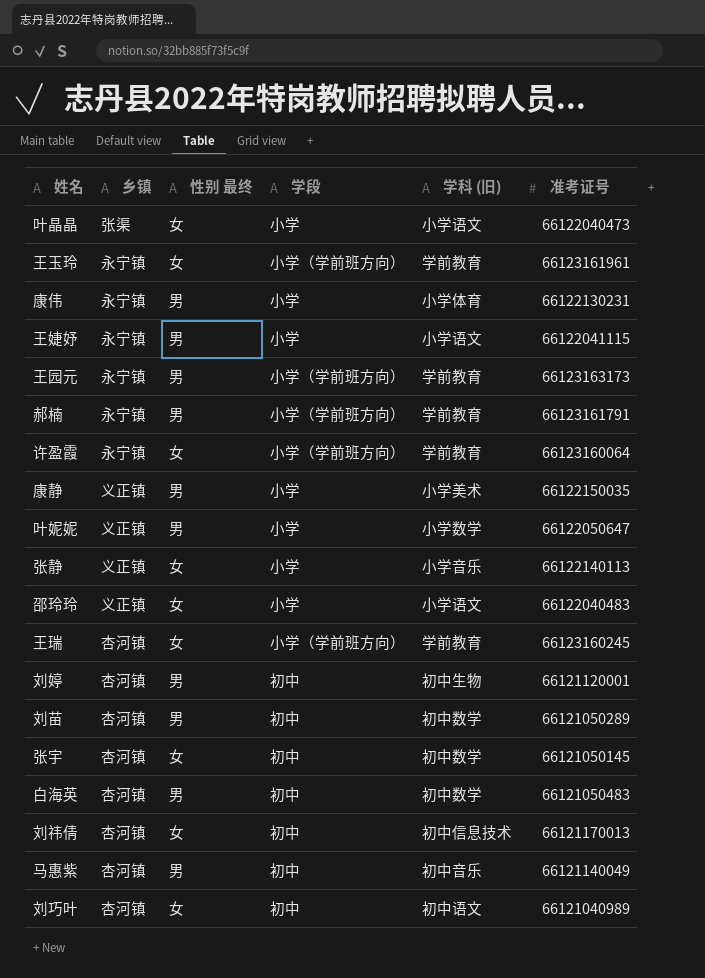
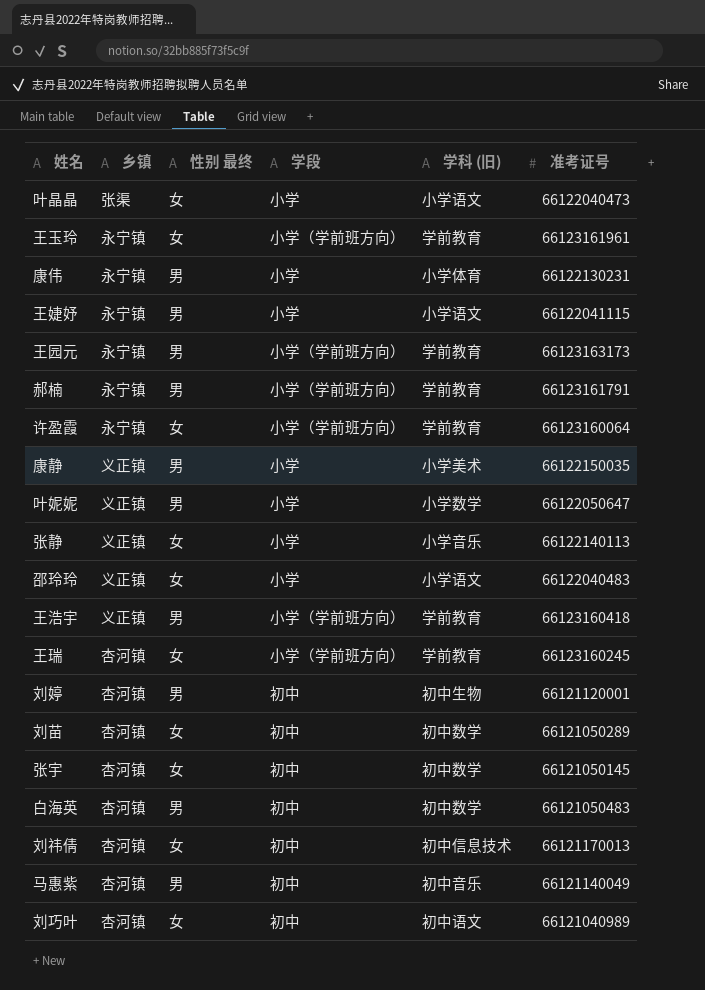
row 王浩宇: none -> 义正镇 | 男 | 小学（学前班方向） | 学前教育 | 66123160418
刘苗 | 性别 最终: 男 -> 女

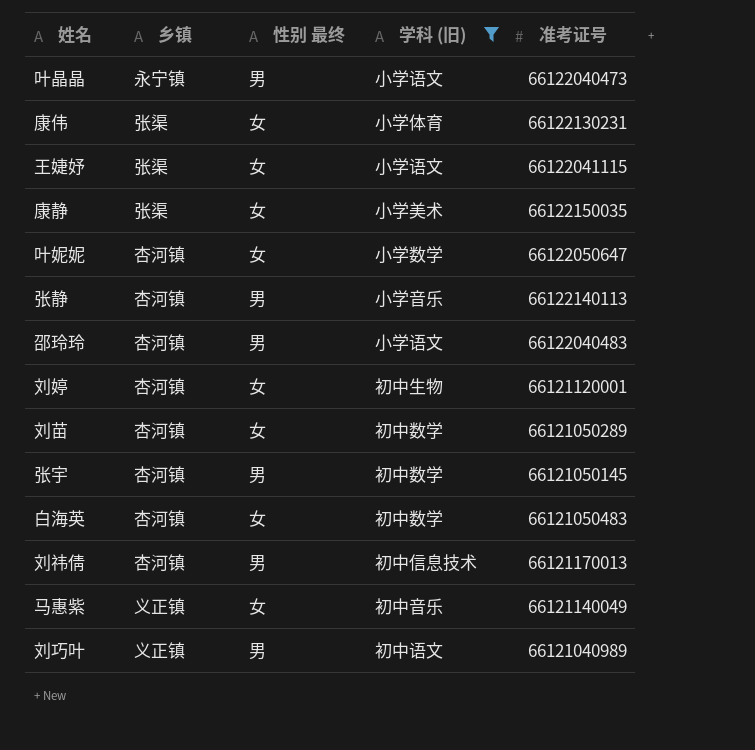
filter: none -> 学科 (旧) != 学前教育
column 学段 | position: 4 -> none
叶晶晶 | 乡镇: 张渠 -> 永宁镇
叶晶晶 | 性别 最终: 女 -> 男
康伟 | 乡镇: 永宁镇 -> 张渠
康伟 | 性别 最终: 男 -> 女
王婕妤 | 乡镇: 永宁镇 -> 张渠
王婕妤 | 性别 最终: 男 -> 女
康静 | 乡镇: 义正镇 -> 张渠
康静 | 性别 最终: 男 -> 女
叶妮妮 | 乡镇: 义正镇 -> 杏河镇
叶妮妮 | 性别 最终: 男 -> 女
张静 | 乡镇: 义正镇 -> 杏河镇
张静 | 性别 最终: 女 -> 男
邵玲玲 | 乡镇: 义正镇 -> 杏河镇
邵玲玲 | 性别 最终: 女 -> 男
刘婷 | 性别 最终: 男 -> 女
张宇 | 性别 最终: 女 -> 男
白海英 | 性别 最终: 男 -> 女
刘祎倩 | 性别 最终: 女 -> 男
马惠紫 | 乡镇: 杏河镇 -> 义正镇
马惠紫 | 性别 最终: 男 -> 女
刘巧叶 | 乡镇: 杏河镇 -> 义正镇
刘巧叶 | 性别 最终: 女 -> 男

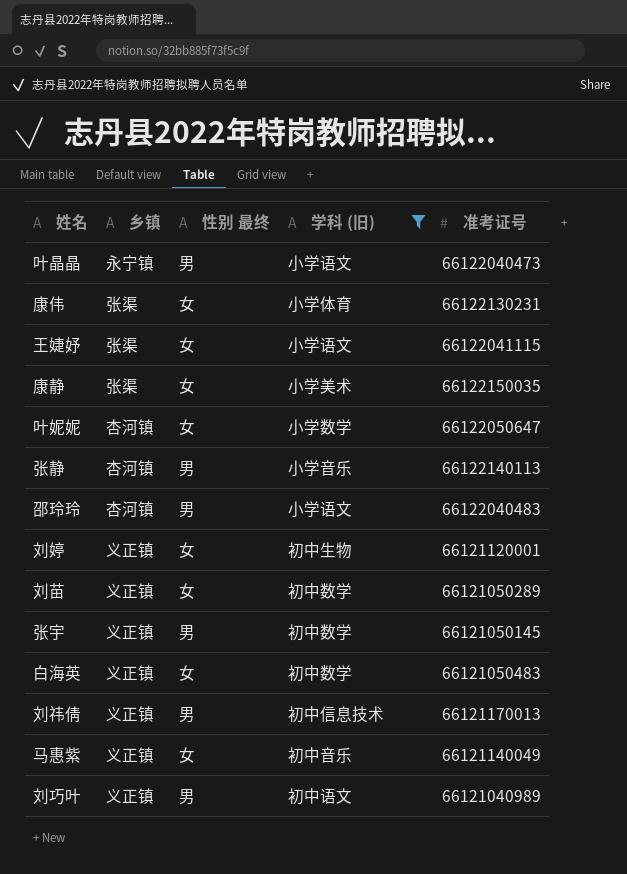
刘婷 | 乡镇: 杏河镇 -> 义正镇
刘苗 | 乡镇: 杏河镇 -> 义正镇
张宇 | 乡镇: 杏河镇 -> 义正镇
白海英 | 乡镇: 杏河镇 -> 义正镇
刘祎倩 | 乡镇: 杏河镇 -> 义正镇

